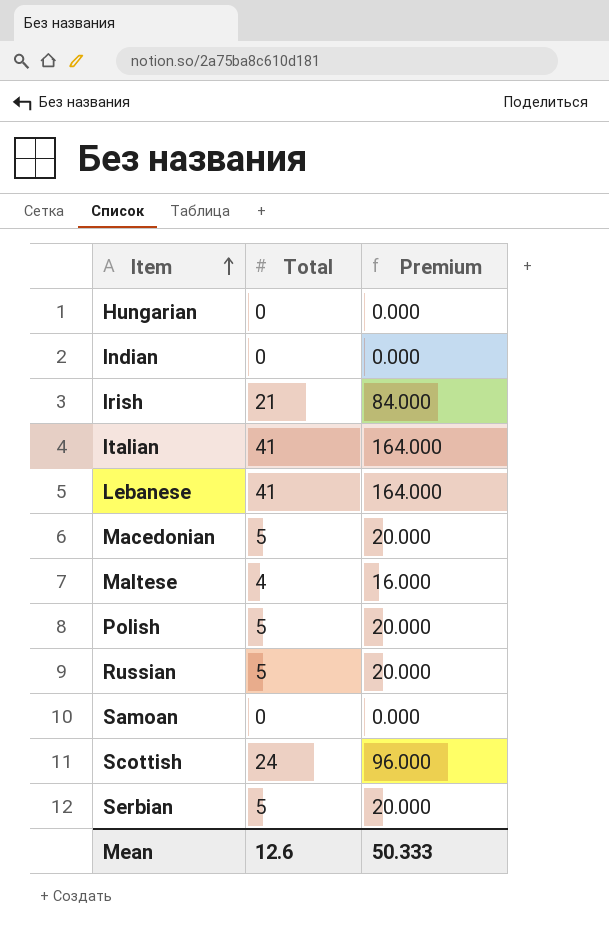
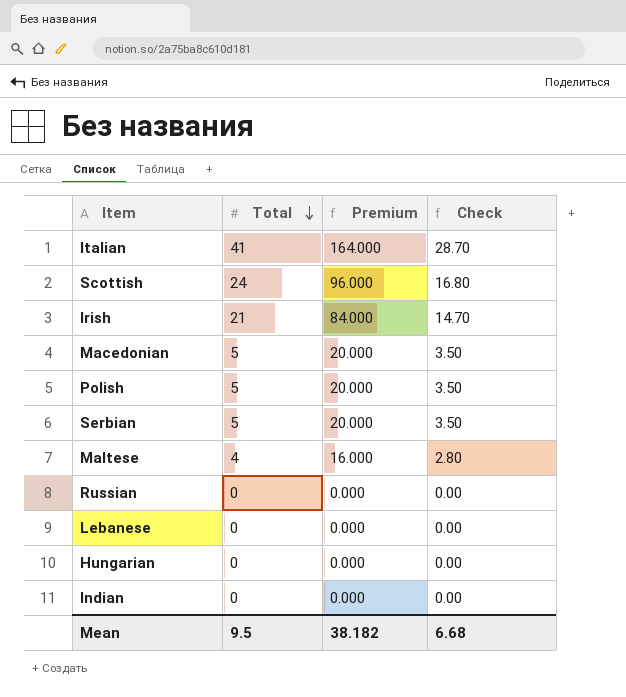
row order: Item ascending -> Total descending
column Check | formula: none -> [Total] * 0.7
row Samoan: 0 | 0.000 -> none
Russian | Total: 5 -> 0
Russian | Premium: 20.000 -> 0.000
Lebanese | Total: 41 -> 0
Lebanese | Premium: 164.000 -> 0.000
Mean | Total: 12.6 -> 9.5
Mean | Premium: 50.333 -> 38.182

